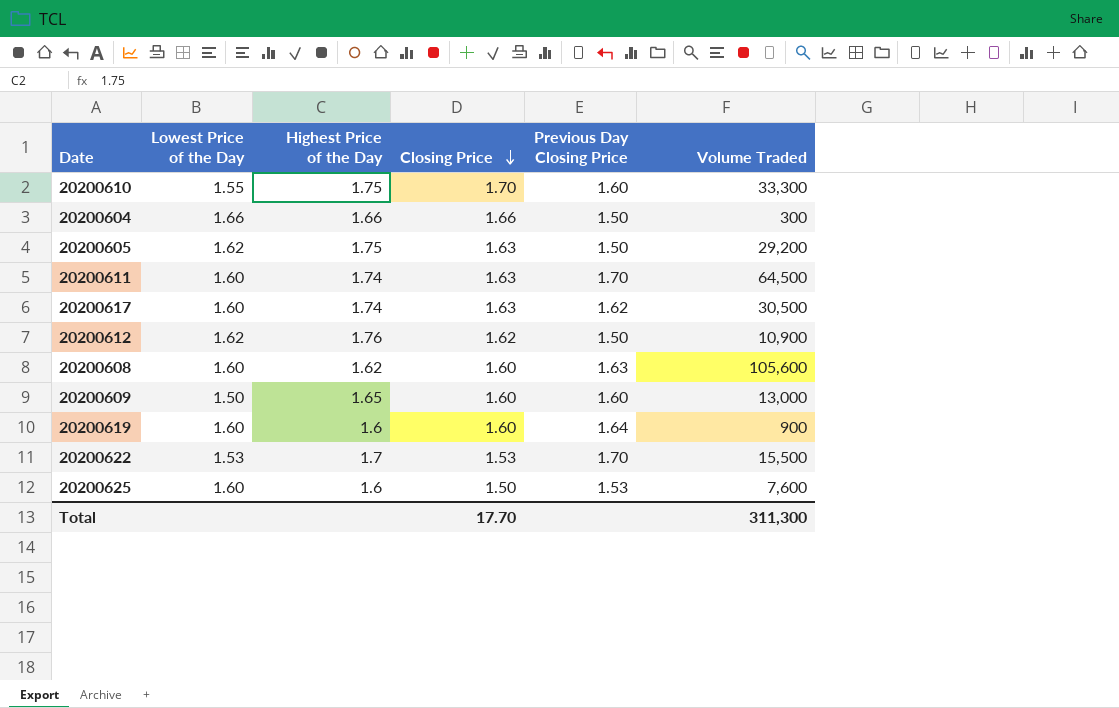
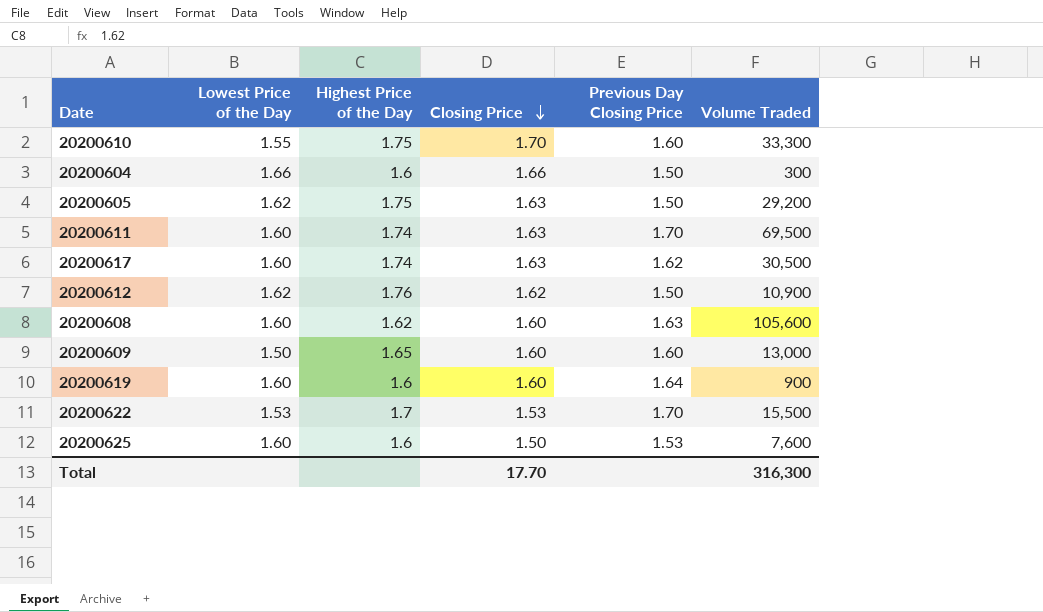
20200604 | Highest Price of the Day: 1.66 -> 1.6
20200611 | Volume Traded: 64,500 -> 69,500
Total | Volume Traded: 311,300 -> 316,300

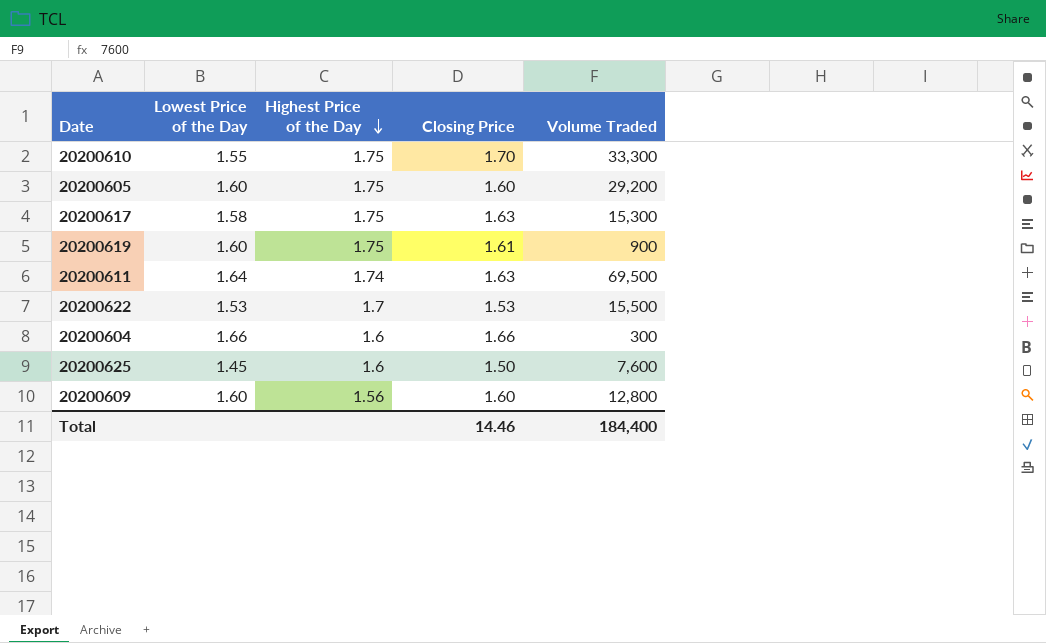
row order: Closing Price descending -> Highest Price of the Day descending
column Previous Day Closing Price | position: 5 -> none
row 20200612: 1.62 | 1.76 | 1.62 | 1.50 | 10,900 -> none
row 20200608: 1.60 | 1.62 | 1.60 | 1.63 | 105,600 -> none
20200605 | Lowest Price of the Day: 1.62 -> 1.60
20200605 | Closing Price: 1.63 -> 1.60
20200617 | Lowest Price of the Day: 1.60 -> 1.58
20200617 | Highest Price of the Day: 1.74 -> 1.75
20200617 | Volume Traded: 30,500 -> 15,300
20200619 | Highest Price of the Day: 1.6 -> 1.75
20200619 | Closing Price: 1.60 -> 1.61
20200611 | Lowest Price of the Day: 1.60 -> 1.64
20200625 | Lowest Price of the Day: 1.60 -> 1.45
20200609 | Lowest Price of the Day: 1.50 -> 1.60
20200609 | Highest Price of the Day: 1.65 -> 1.56
20200609 | Volume Traded: 13,000 -> 12,800
Total | Closing Price: 17.70 -> 14.46
Total | Volume Traded: 316,300 -> 184,400

